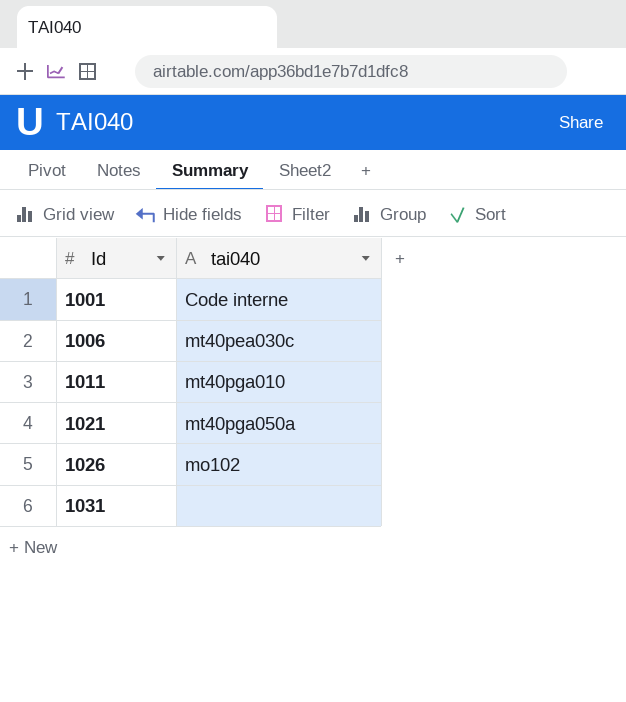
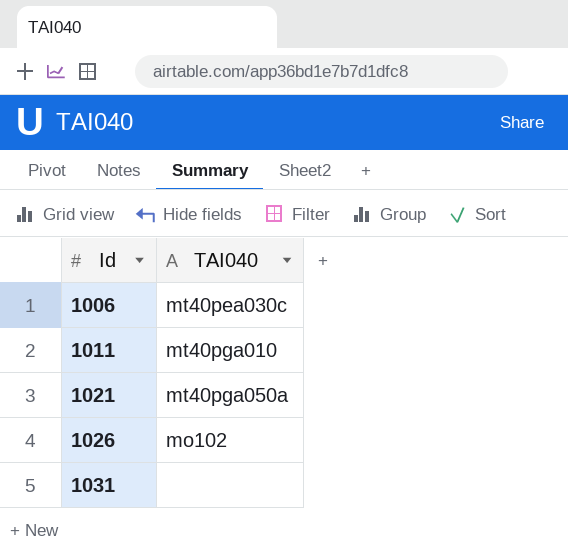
column name: tai040 -> TAI040
row 1001: Code interne -> none

